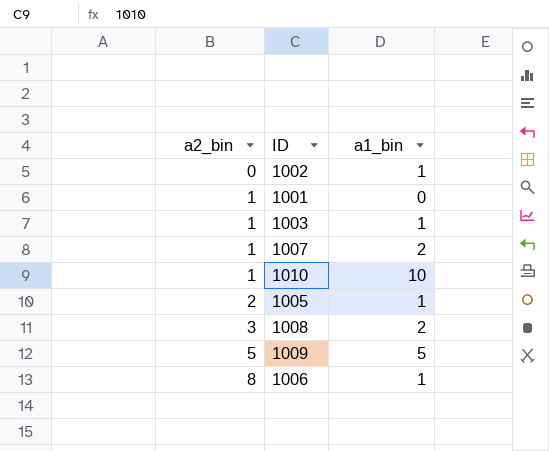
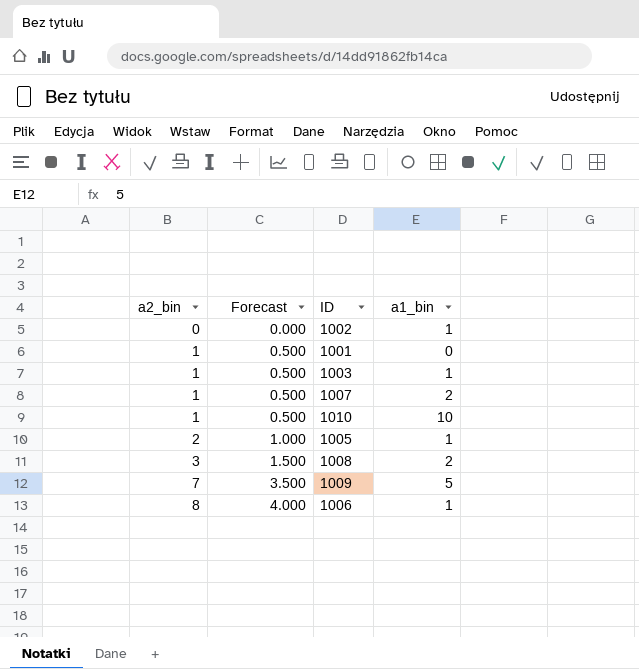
column Forecast | formula: none -> [a2_bin] * 0.5
1009 | a2_bin: 5 -> 7

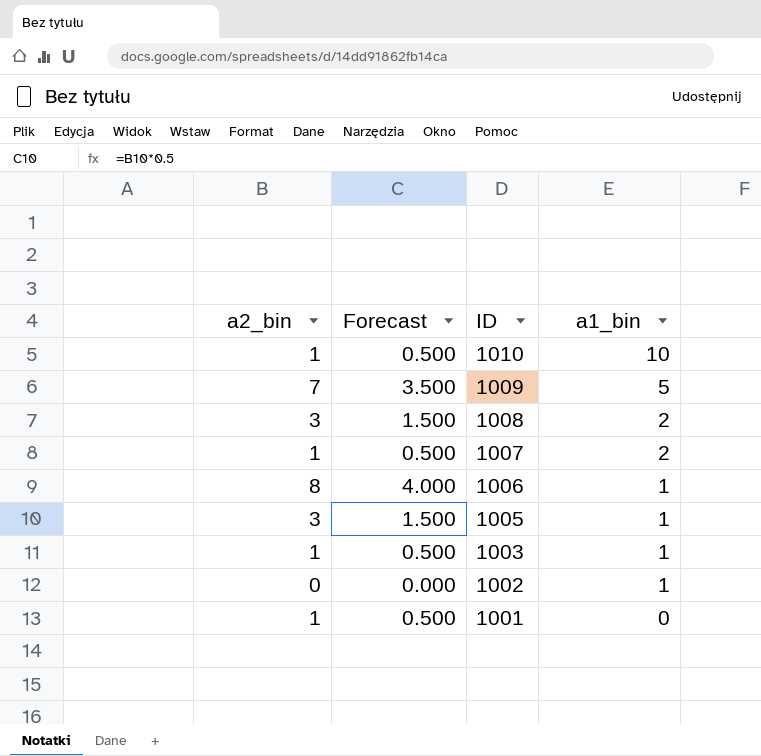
row order: a2_bin ascending -> ID descending
1005 | a2_bin: 2 -> 3
1005 | Forecast: 1.000 -> 1.500

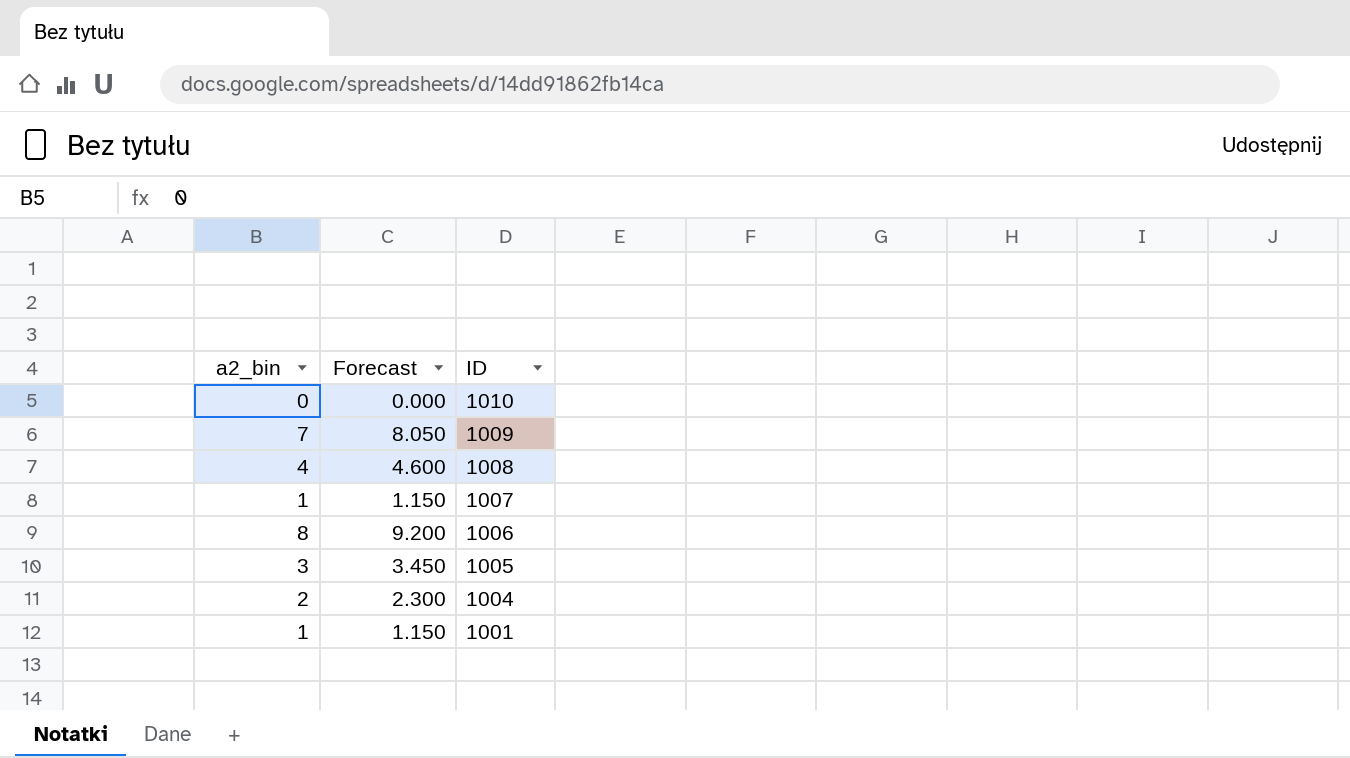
column a1_bin | position: 4 -> none
column Forecast | formula: [a2_bin] * 0.5 -> [a2_bin] * 1.15
row 1003: 1 | 0.500 | 1 -> none
row 1002: 0 | 0.000 | 1 -> none
1010 | a2_bin: 1 -> 0
1008 | a2_bin: 3 -> 4
row 1004: none -> 2 | 2.300

